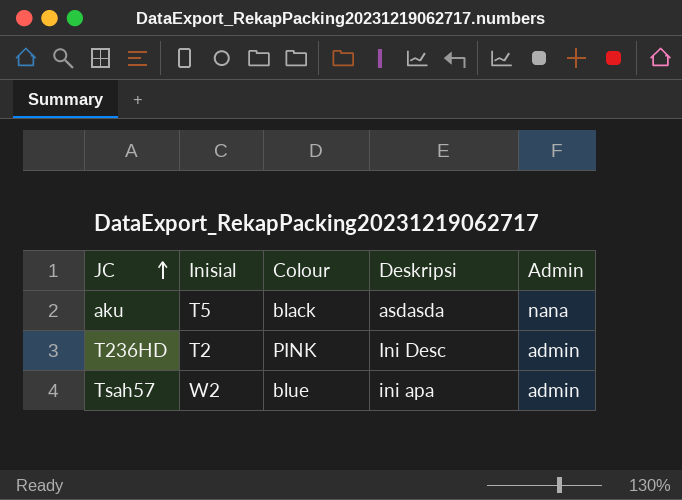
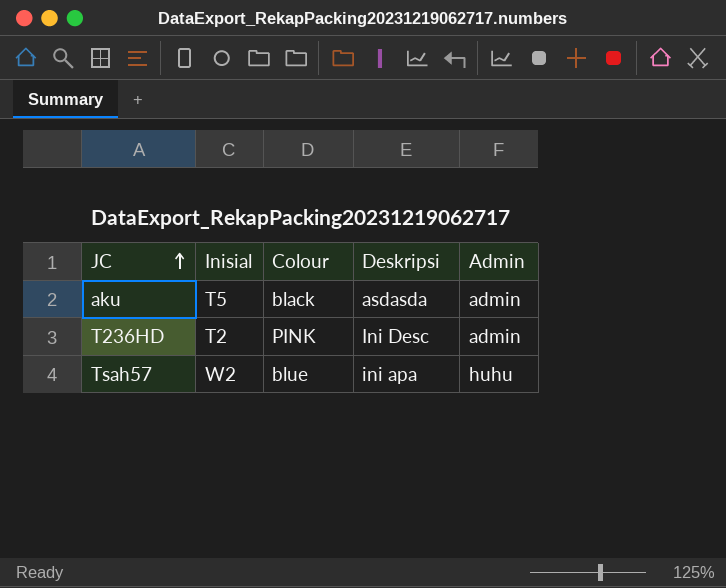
aku | Admin: nana -> admin
Tsah57 | Admin: admin -> huhu

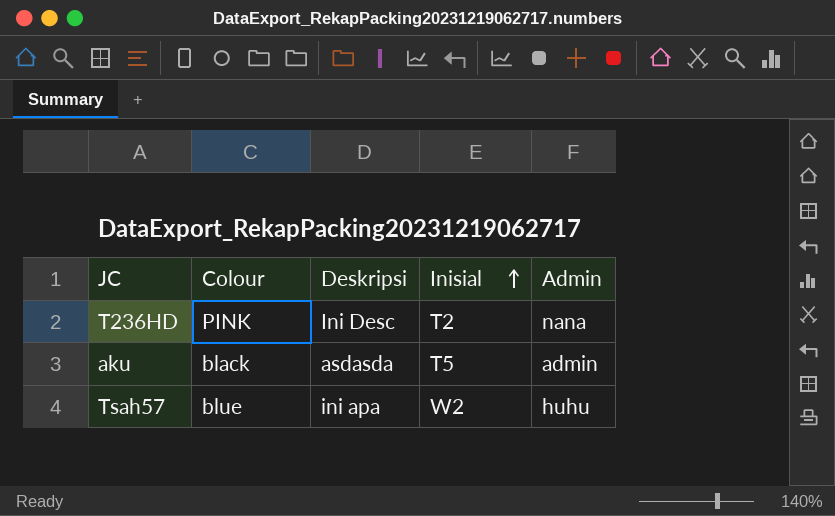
row order: JC ascending -> Inisial ascending
column Inisial | position: 2 -> 4
T236HD | Admin: admin -> nana

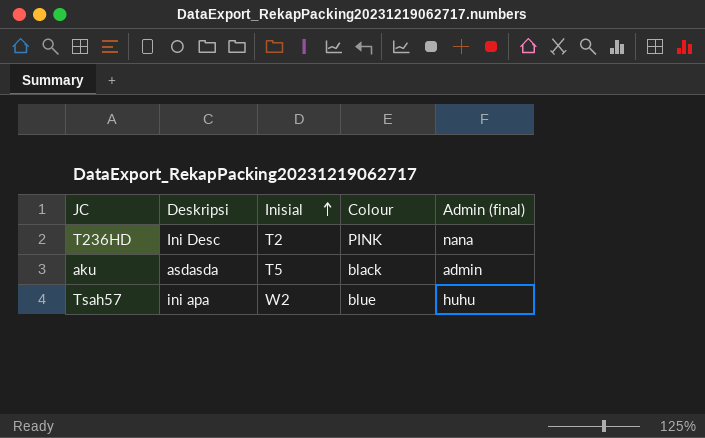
column Colour | position: 2 -> 4
column name: Admin -> Admin (final)

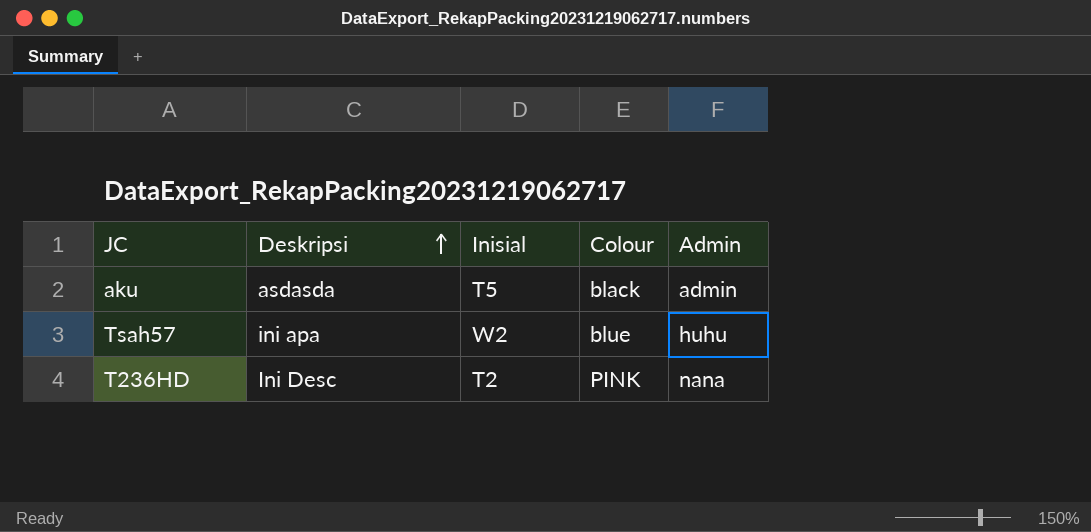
row order: Inisial ascending -> Deskripsi ascending
column name: Admin (final) -> Admin

